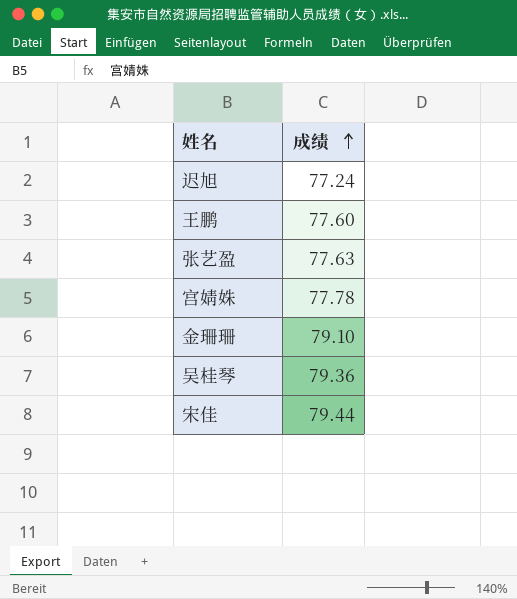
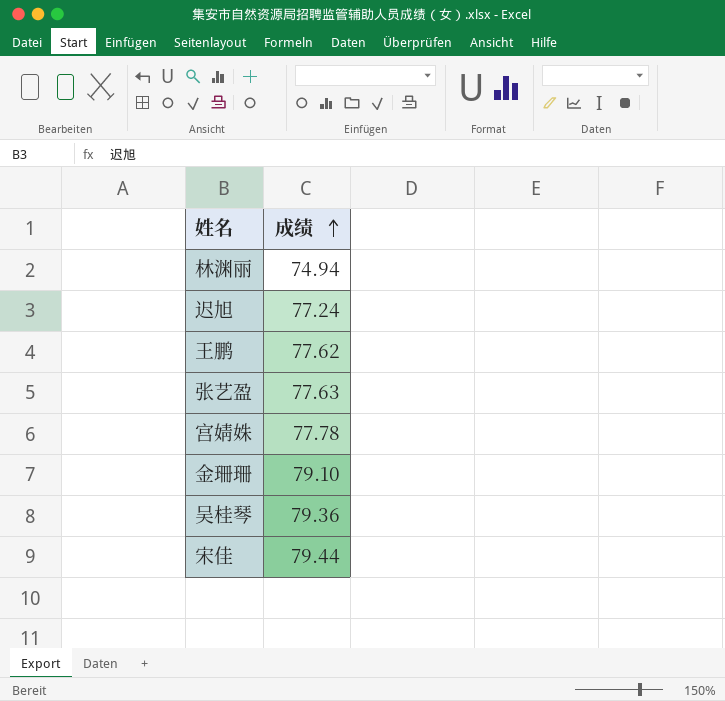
row 林渊丽: none -> 74.94
王鹏 | 成绩: 77.60 -> 77.62

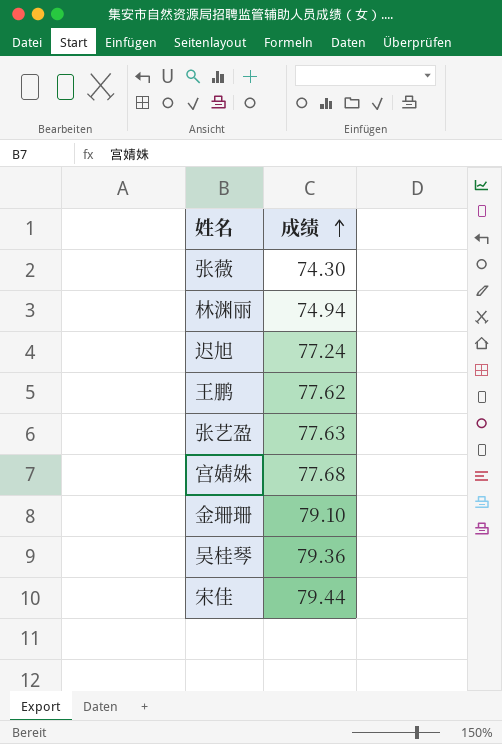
row 张薇: none -> 74.30
宫婧姝 | 成绩: 77.78 -> 77.68

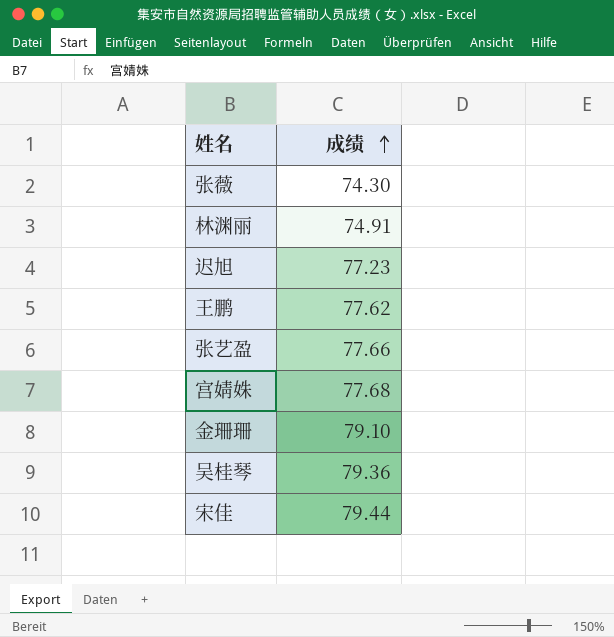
林渊丽 | 成绩: 74.94 -> 74.91
迟旭 | 成绩: 77.24 -> 77.23
张艺盈 | 成绩: 77.63 -> 77.66

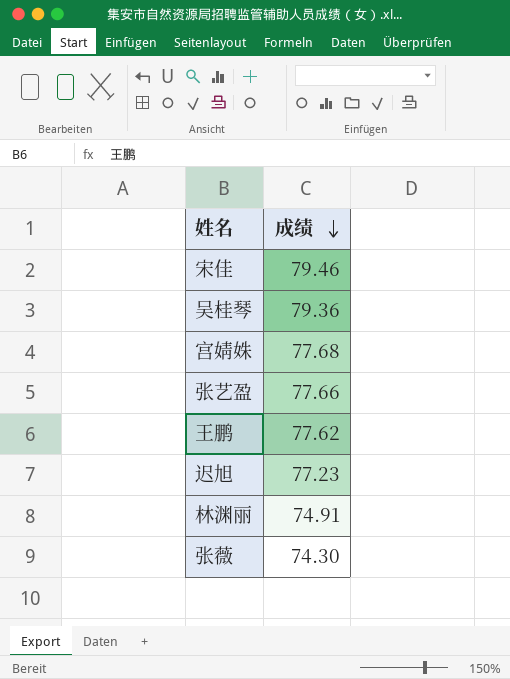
row order: 成绩 ascending -> 成绩 descending
row 金珊珊: 79.10 -> none
宋佳 | 成绩: 79.44 -> 79.46

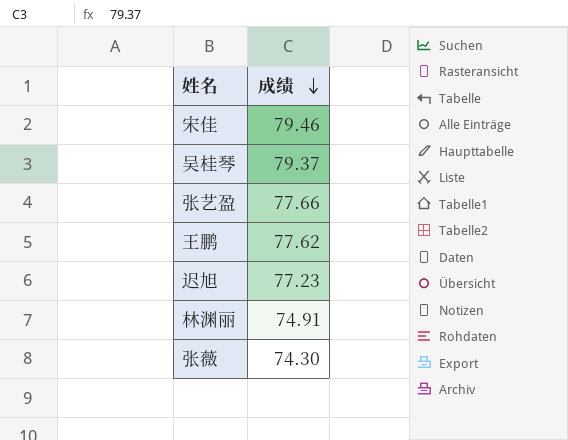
row 宫婧姝: 77.68 -> none
吴桂琴 | 成绩: 79.36 -> 79.37

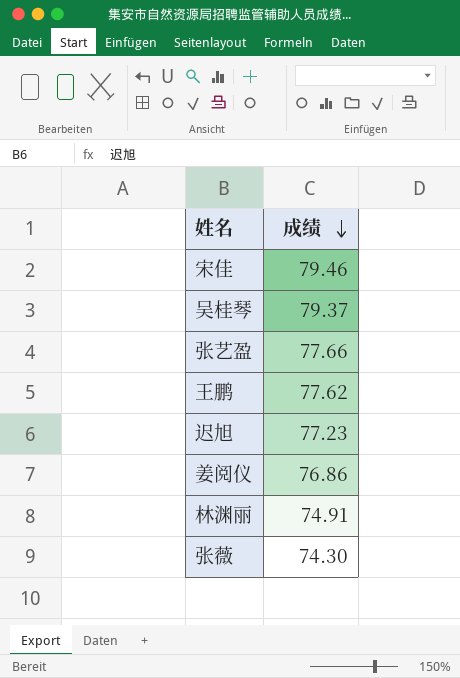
row 姜阅仪: none -> 76.86

